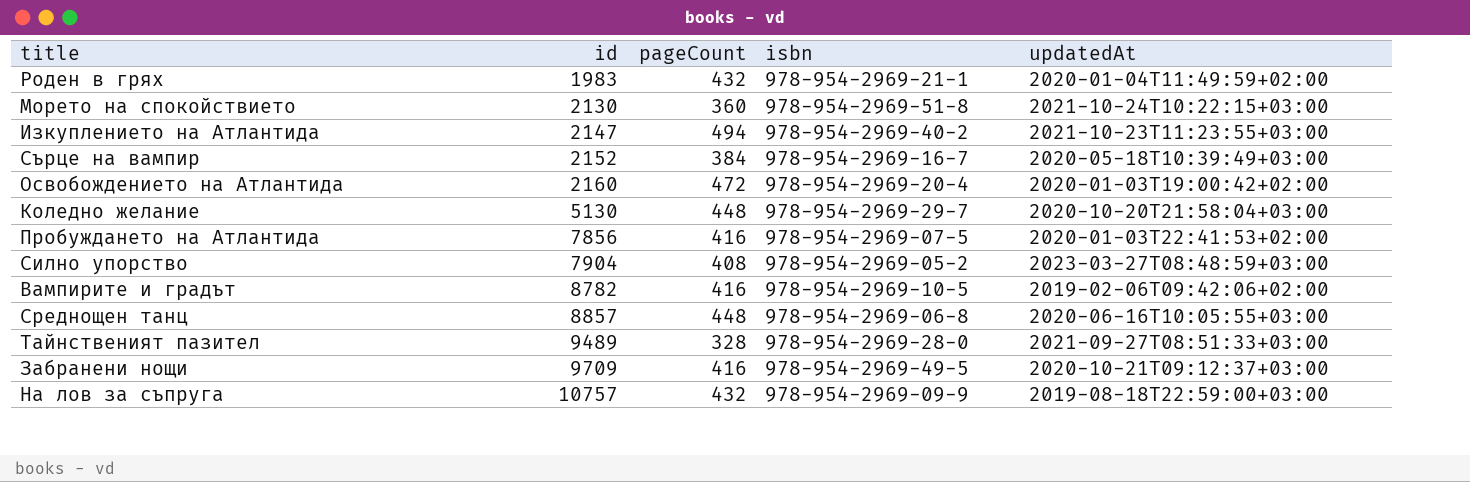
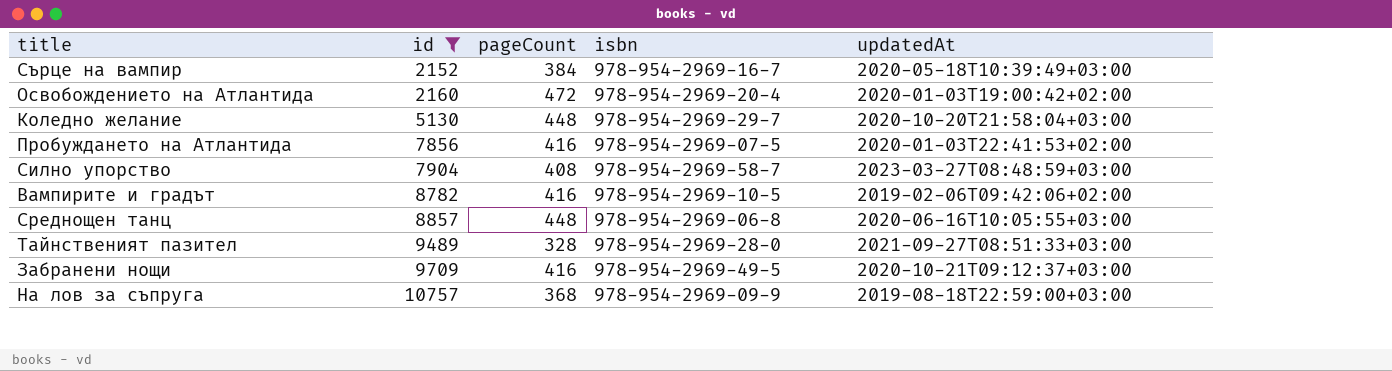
filter: none -> id >= 2152
Силно упорство | isbn: 978-954-2969-05-2 -> 978-954-2969-58-7
На лов за съпруга | pageCount: 432 -> 368

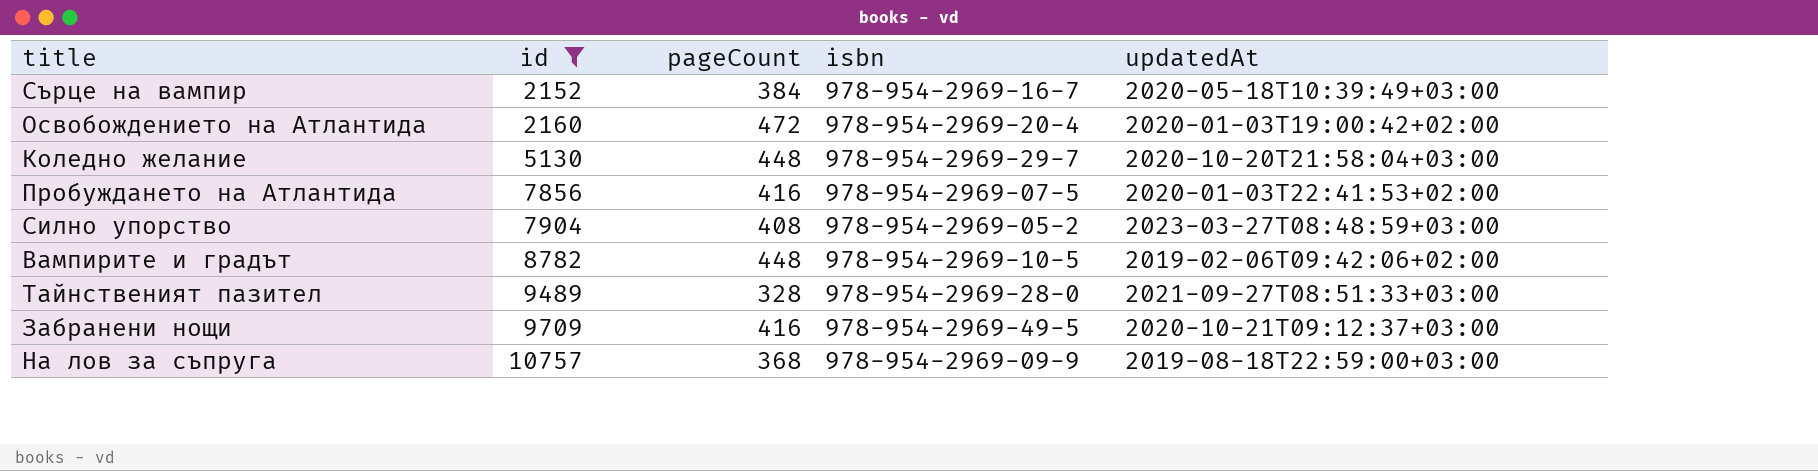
row Среднощен танц: 8857 | 448 | 978-954-2969-06-8 | 2020-06-16T10:05:55+03:00 -> none
Силно упорство | isbn: 978-954-2969-58-7 -> 978-954-2969-05-2
Вампирите и градът | pageCount: 416 -> 448

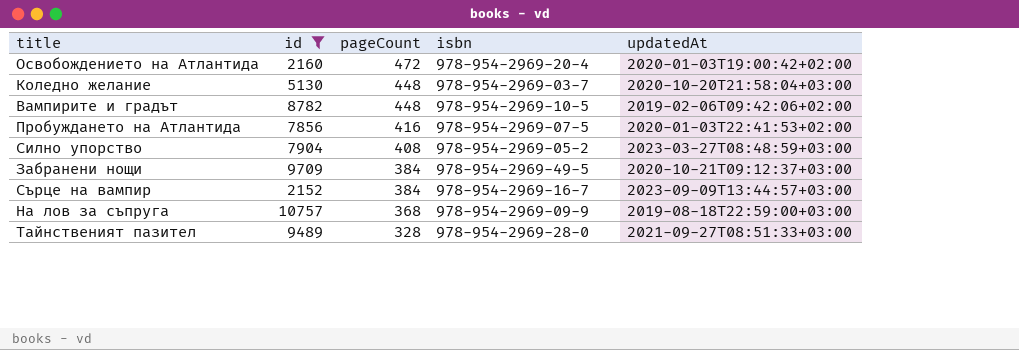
row order: id ascending -> pageCount descending
Коледно желание | isbn: 978-954-2969-29-7 -> 978-954-2969-03-7
Забранени нощи | pageCount: 416 -> 384
Сърце на вампир | updatedAt: 2020-05-18T10:39:49+03:00 -> 2023-09-09T13:44:57+03:00

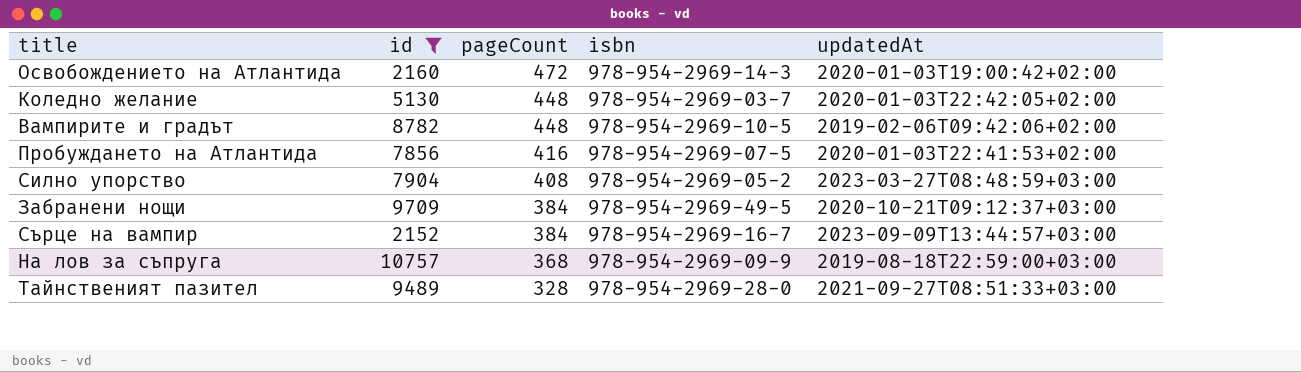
Освобождението на Атлантида | isbn: 978-954-2969-20-4 -> 978-954-2969-14-3
Коледно желание | updatedAt: 2020-10-20T21:58:04+03:00 -> 2020-01-03T22:42:05+02:00

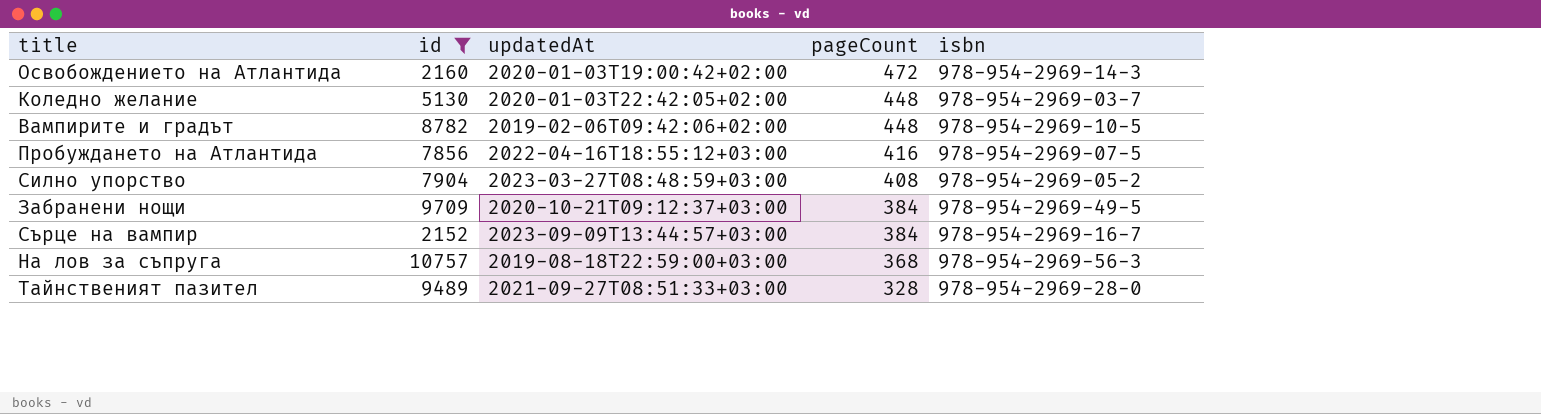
column updatedAt | position: 5 -> 3
Пробуждането на Атлантида | updatedAt: 2020-01-03T22:41:53+02:00 -> 2022-04-16T18:55:12+03:00
На лов за съпруга | isbn: 978-954-2969-09-9 -> 978-954-2969-56-3

